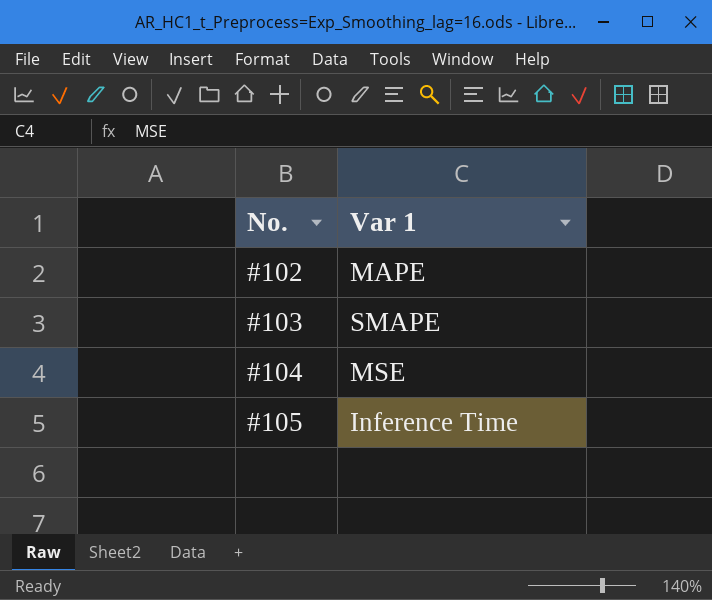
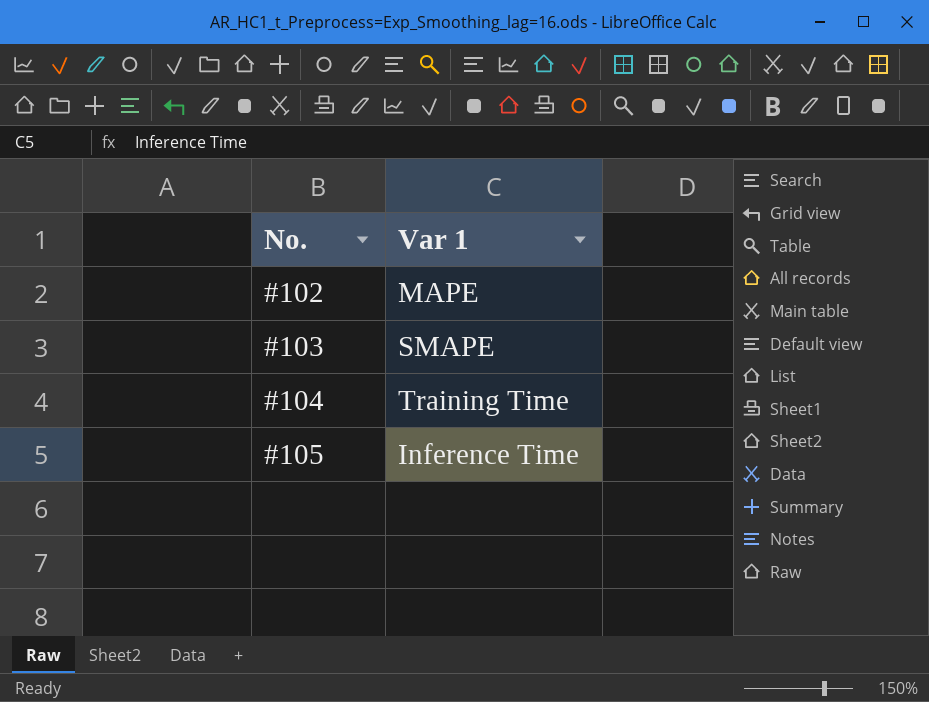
#104 | Var 1: MSE -> Training Time

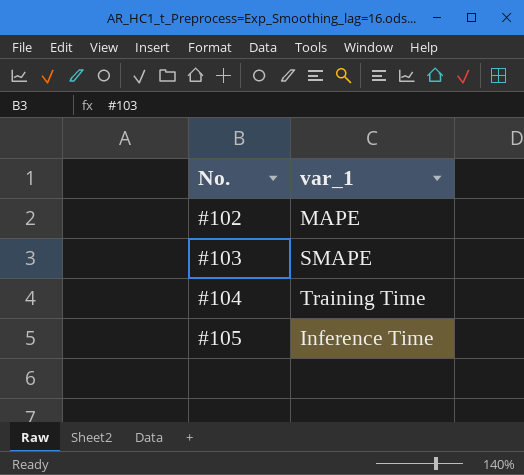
column name: Var 1 -> var_1

